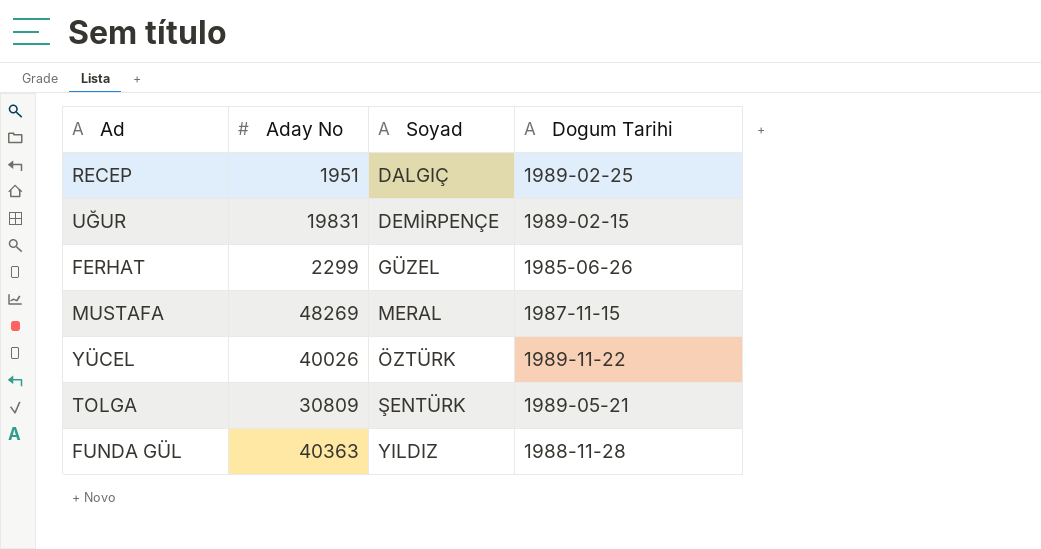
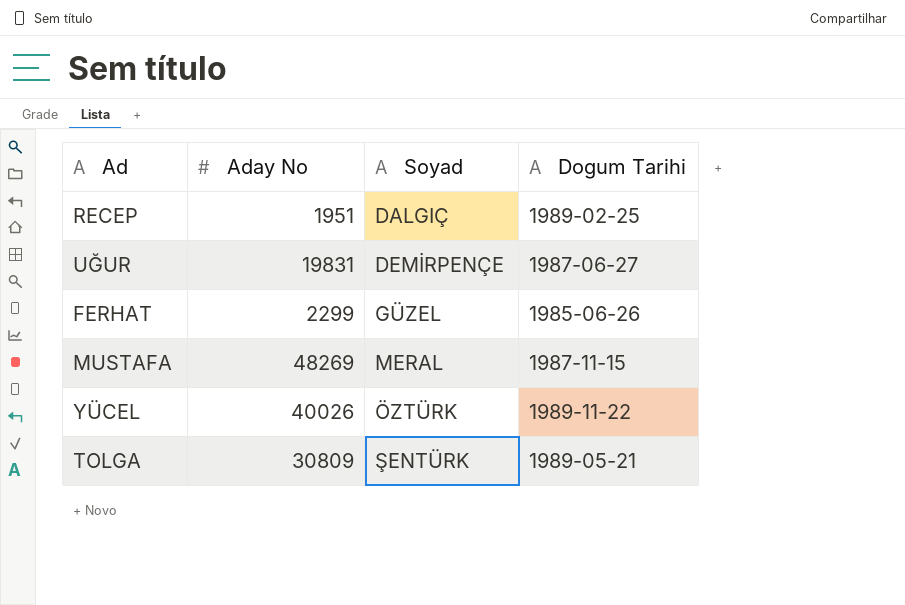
row FUNDA GÜL: 40363 | YILDIZ | 1988-11-28 -> none
UĞUR | Dogum Tarihi: 1989-02-15 -> 1987-06-27

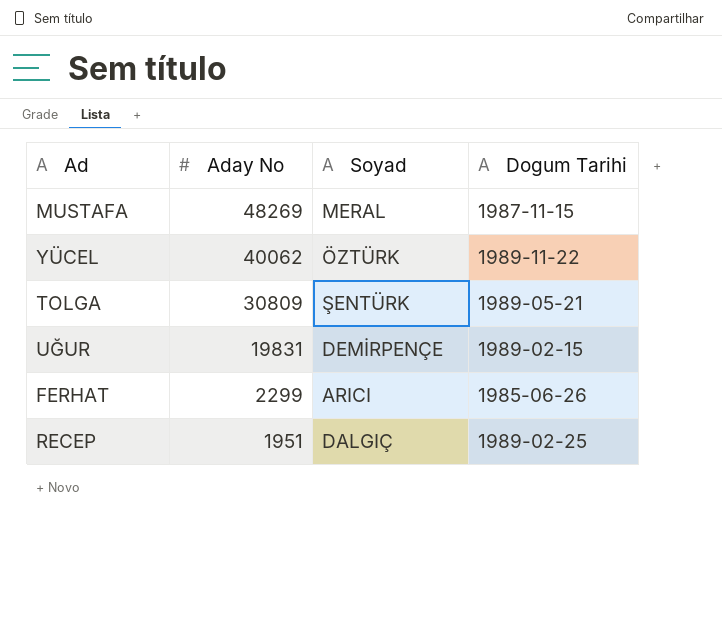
row order: Soyad ascending -> Aday No descending
YÜCEL | Aday No: 40026 -> 40062
UĞUR | Dogum Tarihi: 1987-06-27 -> 1989-02-15
FERHAT | Soyad: GÜZEL -> ARICI

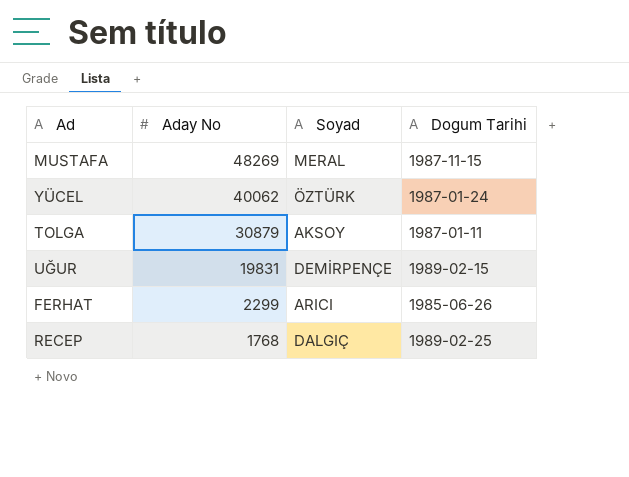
YÜCEL | Dogum Tarihi: 1989-11-22 -> 1987-01-24
TOLGA | Aday No: 30809 -> 30879
TOLGA | Soyad: ŞENTÜRK -> AKSOY
TOLGA | Dogum Tarihi: 1989-05-21 -> 1987-01-11
RECEP | Aday No: 1951 -> 1768

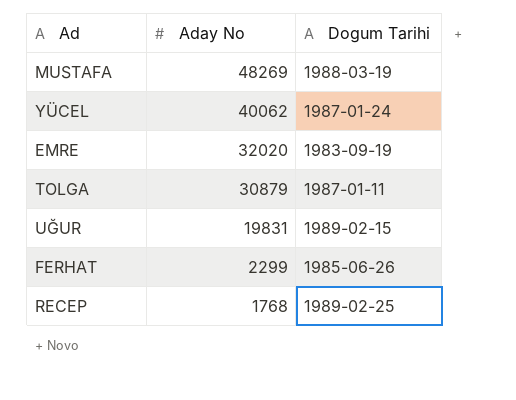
column Soyad | position: 3 -> none
MUSTAFA | Dogum Tarihi: 1987-11-15 -> 1988-03-19
row EMRE: none -> 32020 | 1983-09-19

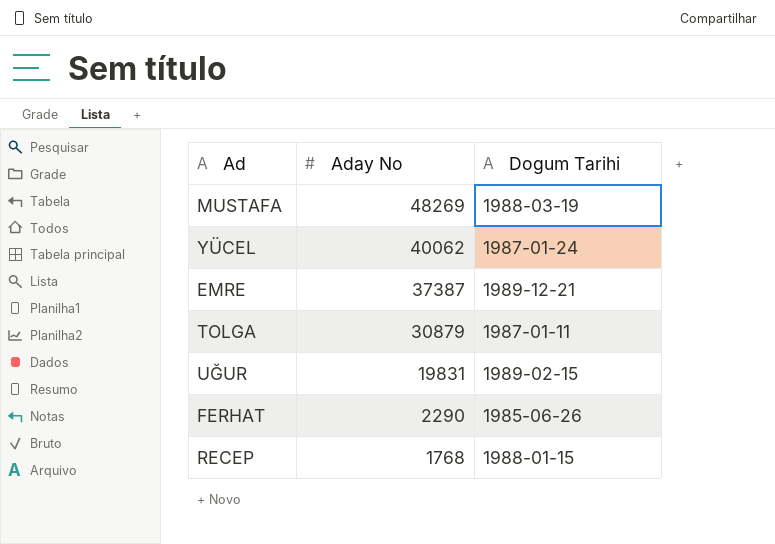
EMRE | Aday No: 32020 -> 37387
EMRE | Dogum Tarihi: 1983-09-19 -> 1989-12-21
FERHAT | Aday No: 2299 -> 2290
RECEP | Dogum Tarihi: 1989-02-25 -> 1988-01-15

